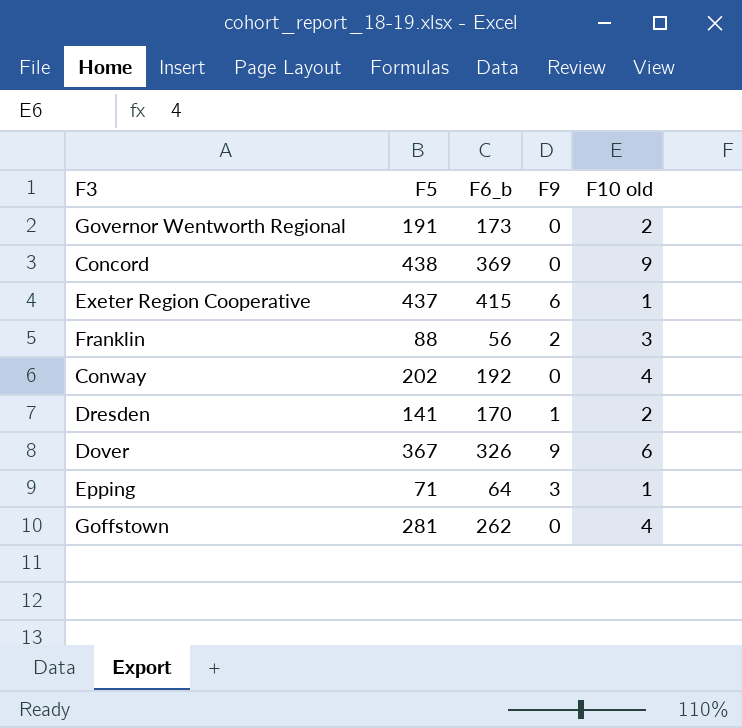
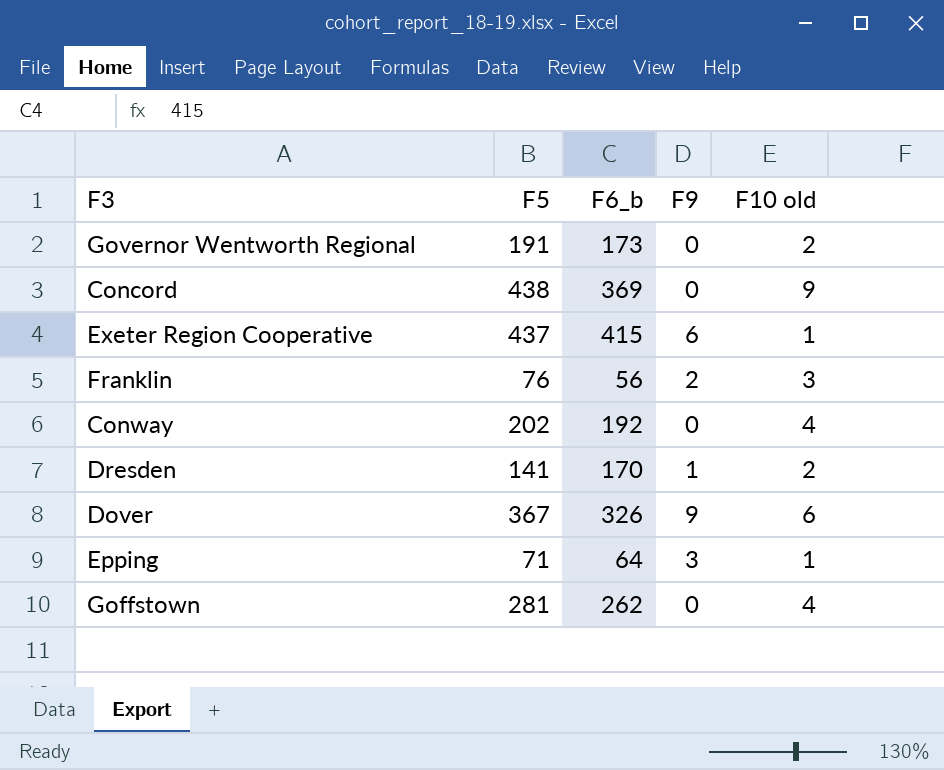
Franklin | F5: 88 -> 76

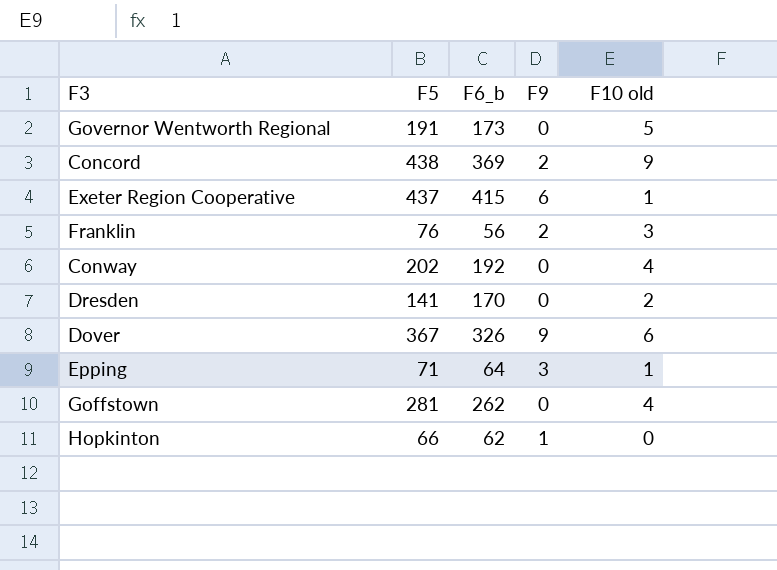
Governor Wentworth Regional | F10 old: 2 -> 5
Concord | F9: 0 -> 2
Dresden | F9: 1 -> 0
row Hopkinton: none -> 66 | 62 | 1 | 0

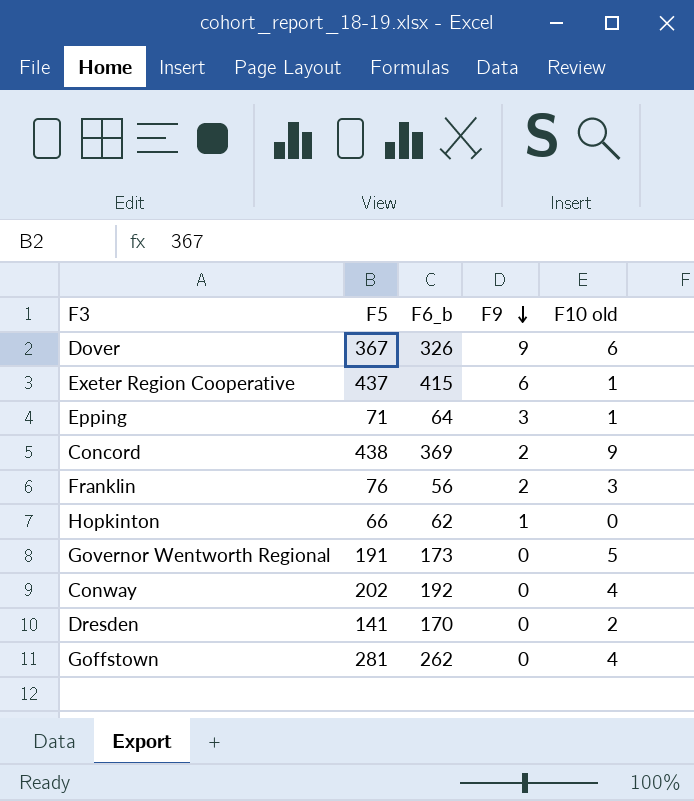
row order: none -> F9 descending

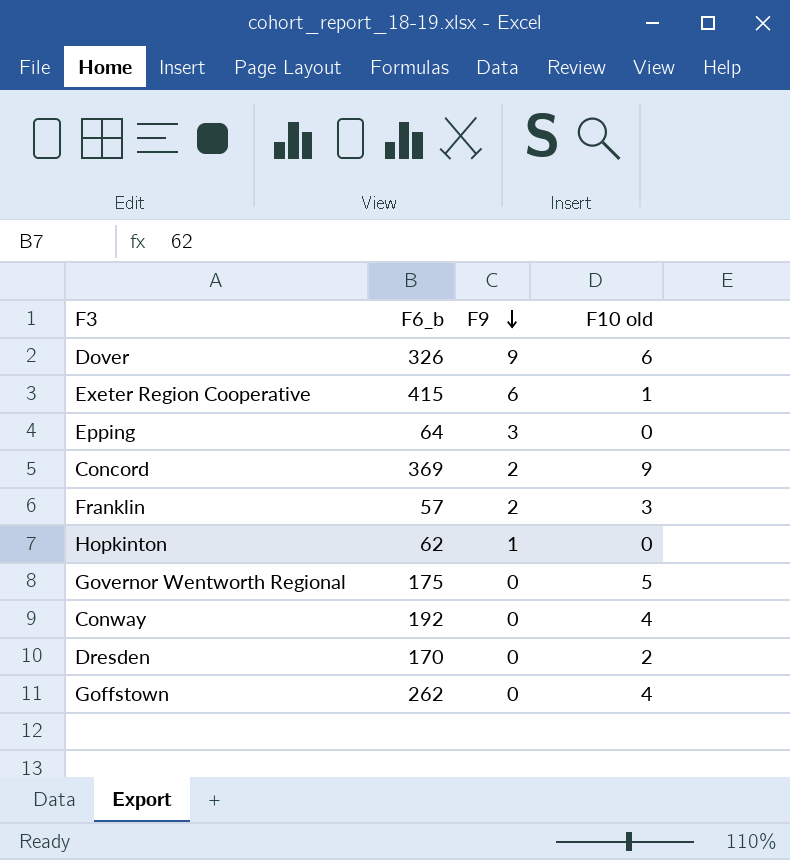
column F5 | position: 2 -> none
Epping | F10 old: 1 -> 0
Franklin | F6_b: 56 -> 57
Governor Wentworth Regional | F6_b: 173 -> 175

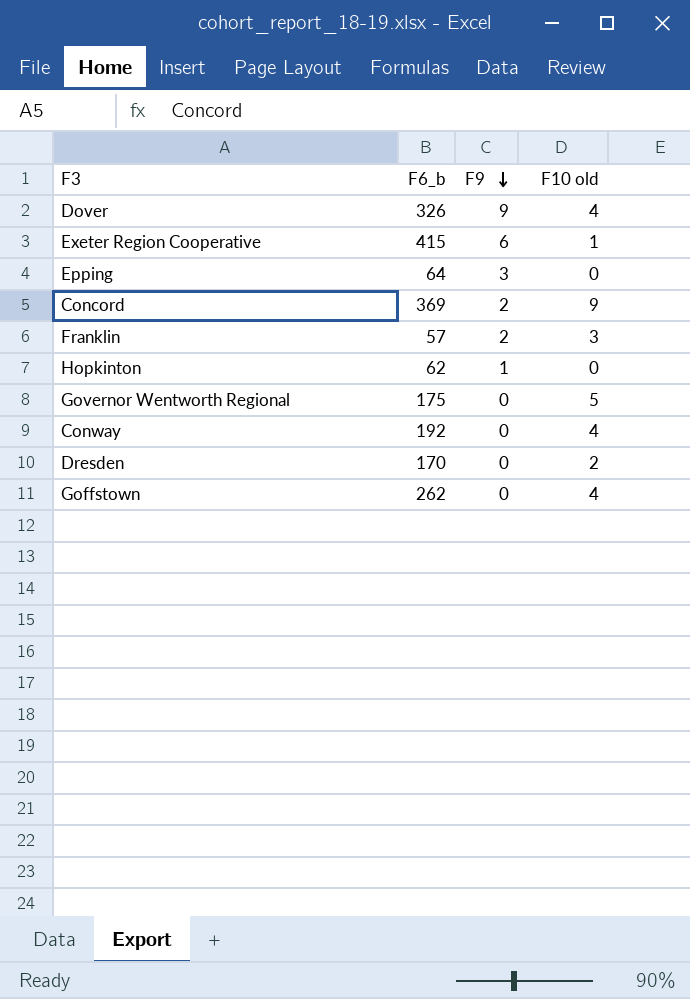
Dover | F10 old: 6 -> 4

